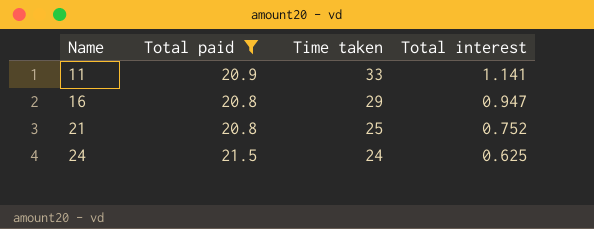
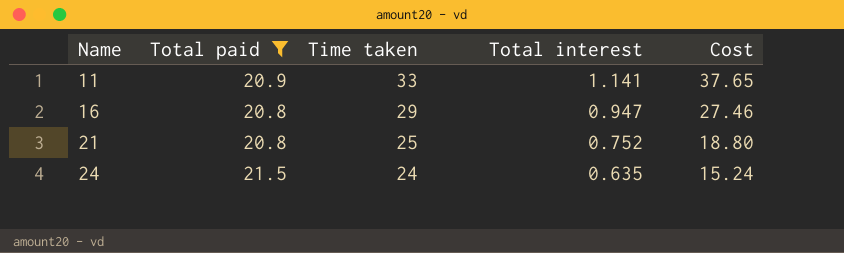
column Cost | formula: none -> [Time taken] * [Total interest]
24 | Total interest: 0.625 -> 0.635

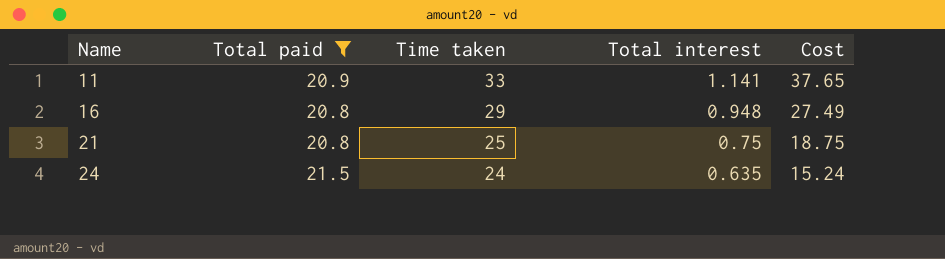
16 | Total interest: 0.947 -> 0.948
16 | Cost: 27.46 -> 27.49
21 | Total interest: 0.752 -> 0.75
21 | Cost: 18.80 -> 18.75

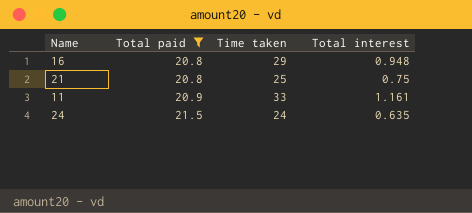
row order: Name ascending -> Total paid ascending
column Cost | formula: [Time taken] * [Total interest] -> none
11 | Total interest: 1.141 -> 1.161

